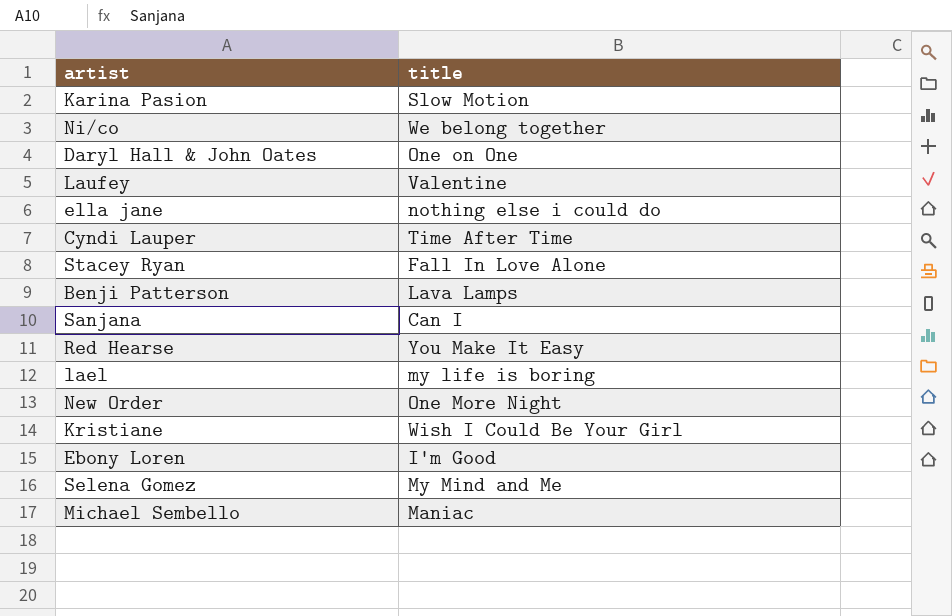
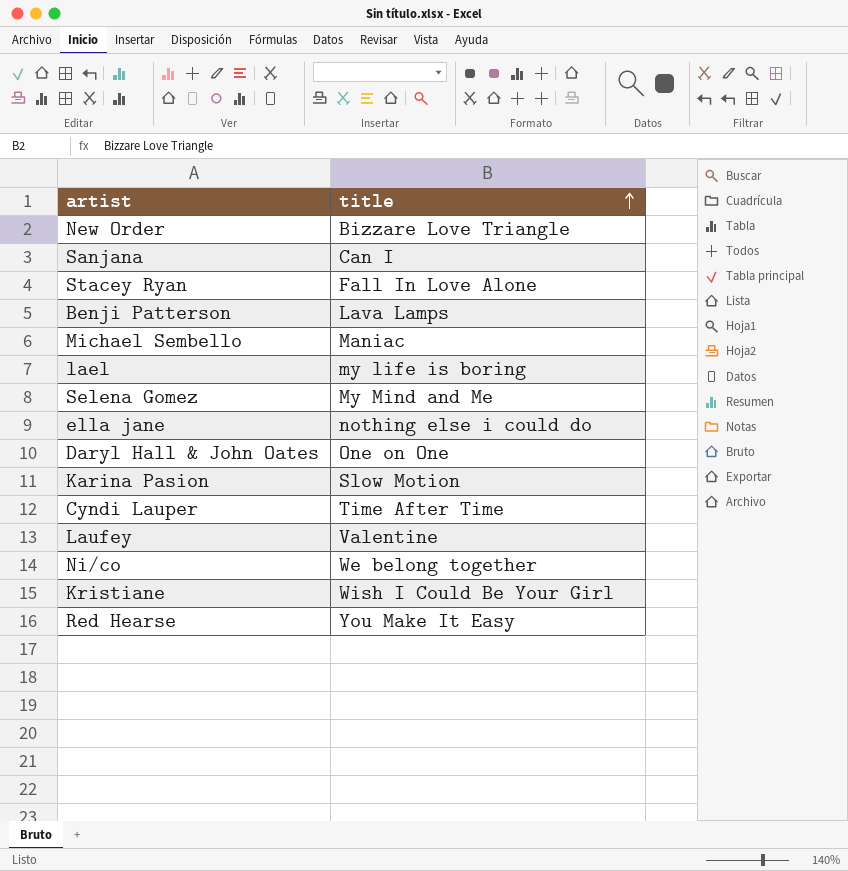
row order: none -> title ascending
row Ebony Loren: I'm Good -> none
New Order | title: One More Night -> Bizzare Love Triangle

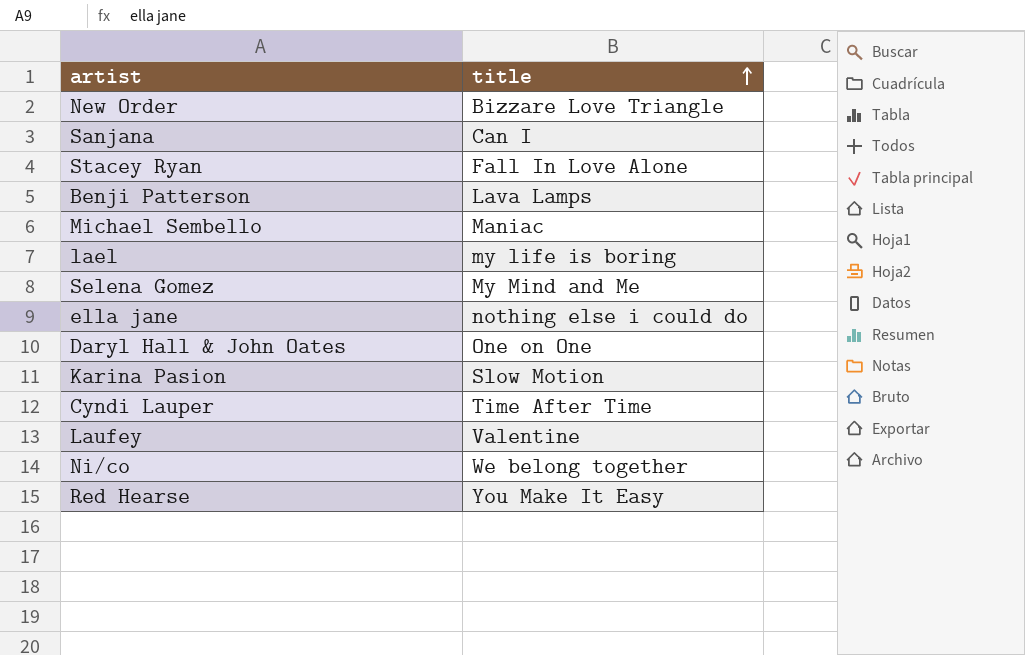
row Kristiane: Wish I Could Be Your Girl -> none

